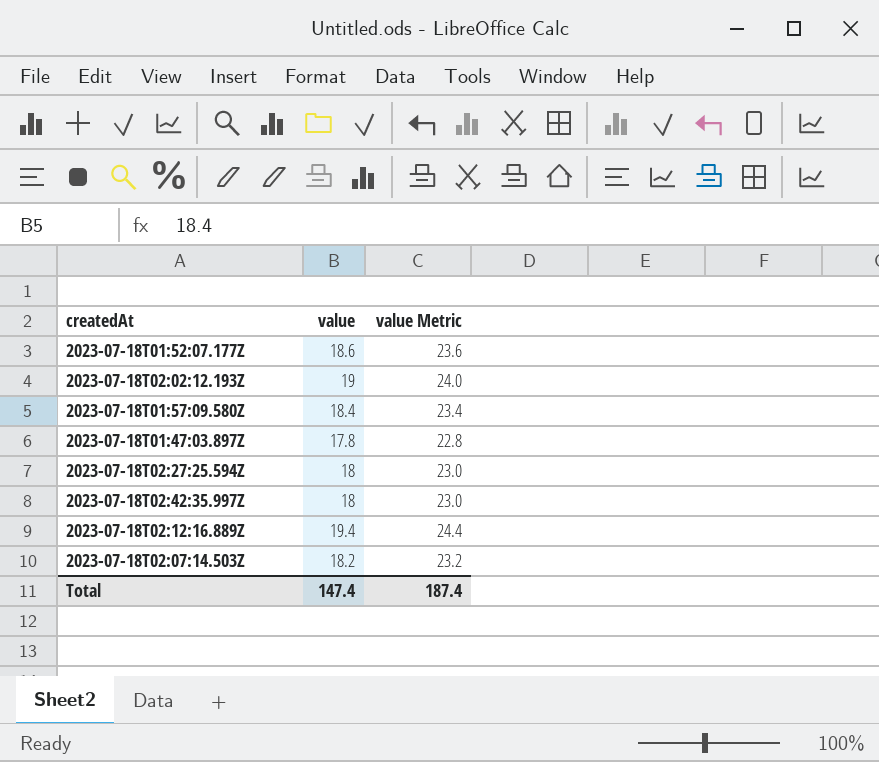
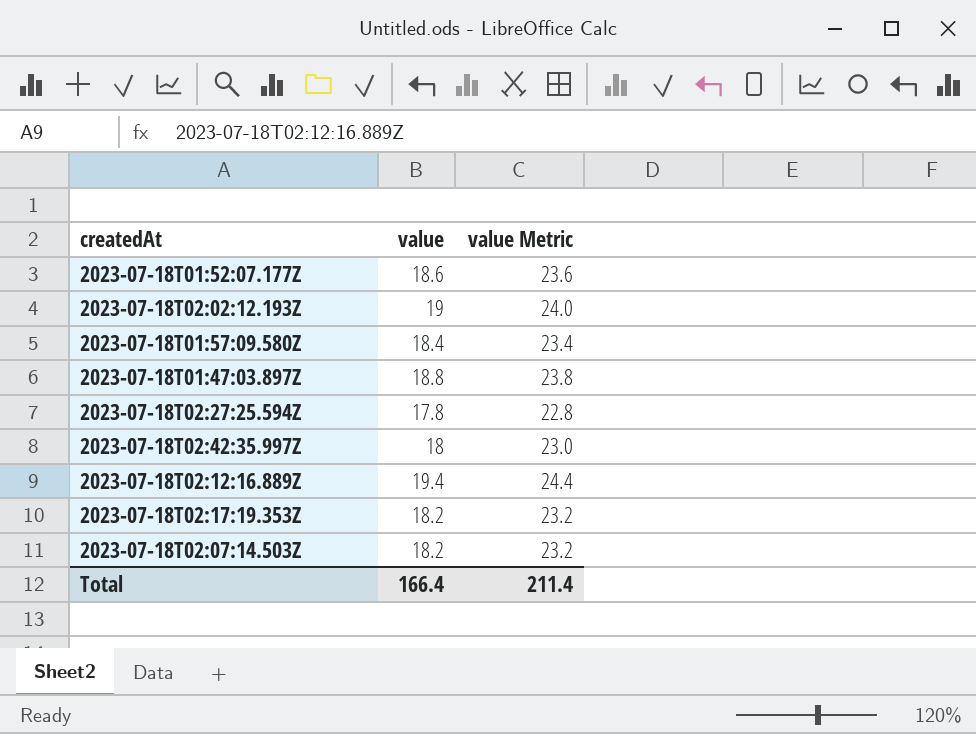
2023-07-18T01:47:03.897Z | value: 17.8 -> 18.8
2023-07-18T01:47:03.897Z | value Metric: 22.8 -> 23.8
2023-07-18T02:27:25.594Z | value: 18 -> 17.8
2023-07-18T02:27:25.594Z | value Metric: 23.0 -> 22.8
row 2023-07-18T02:17:19.353Z: none -> 18.2 | 23.2
Total | value: 147.4 -> 166.4
Total | value Metric: 187.4 -> 211.4

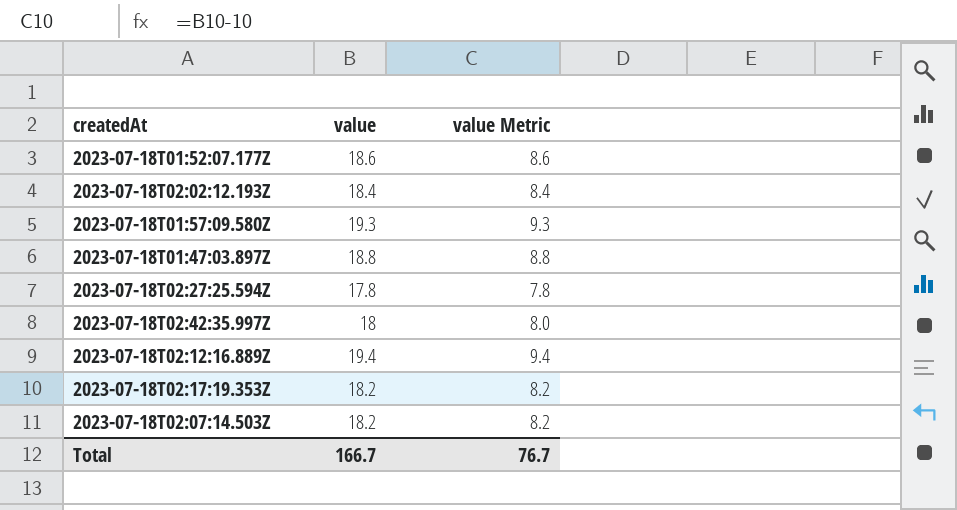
column value Metric | formula: [value] + 5 -> [value] - 10
2023-07-18T02:02:12.193Z | value: 19 -> 18.4
2023-07-18T01:57:09.580Z | value: 18.4 -> 19.3
Total | value: 166.4 -> 166.7
Total | value Metric: 211.4 -> 76.7

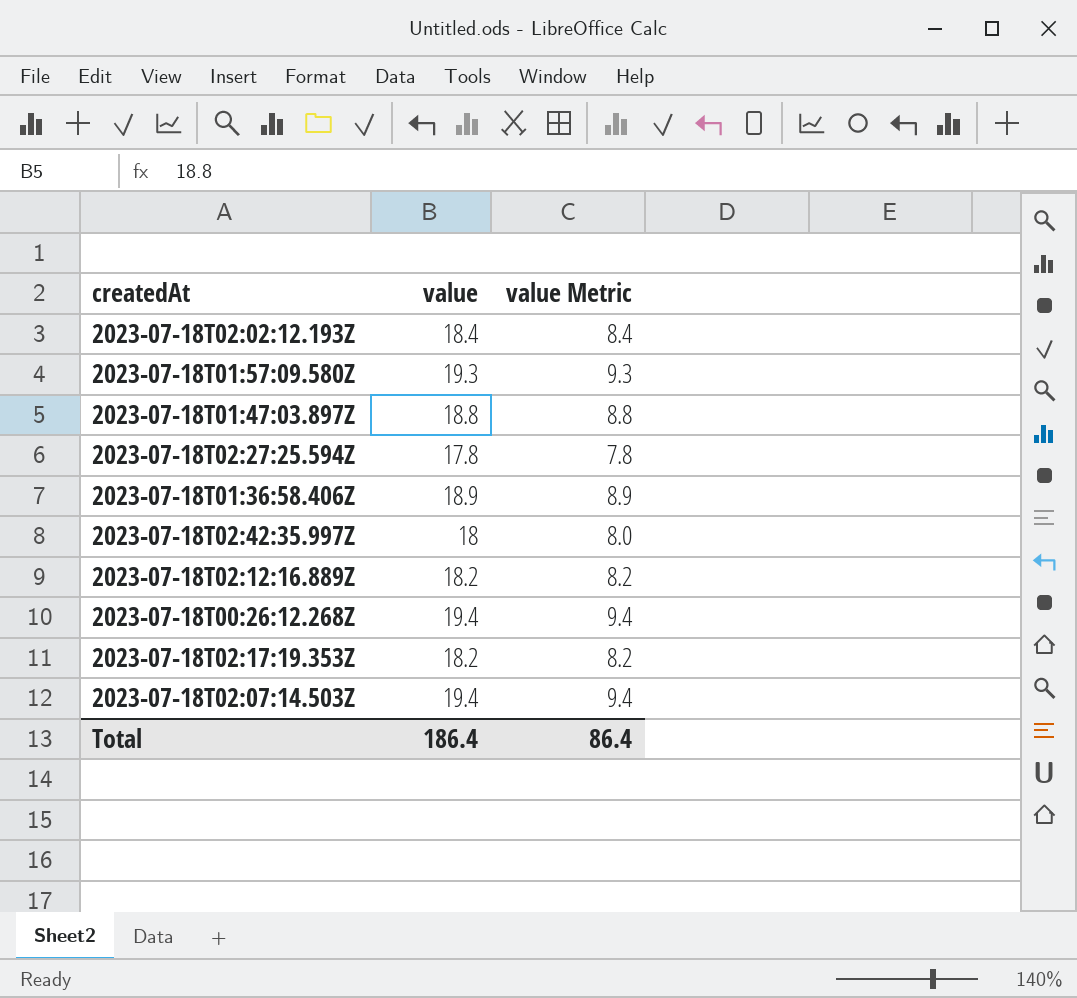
row 2023-07-18T01:52:07.177Z: 18.6 | 8.6 -> none
row 2023-07-18T01:36:58.406Z: none -> 18.9 | 8.9
2023-07-18T02:12:16.889Z | value: 19.4 -> 18.2
2023-07-18T02:12:16.889Z | value Metric: 9.4 -> 8.2
row 2023-07-18T00:26:12.268Z: none -> 19.4 | 9.4
2023-07-18T02:07:14.503Z | value: 18.2 -> 19.4
2023-07-18T02:07:14.503Z | value Metric: 8.2 -> 9.4
Total | value: 166.7 -> 186.4
Total | value Metric: 76.7 -> 86.4

